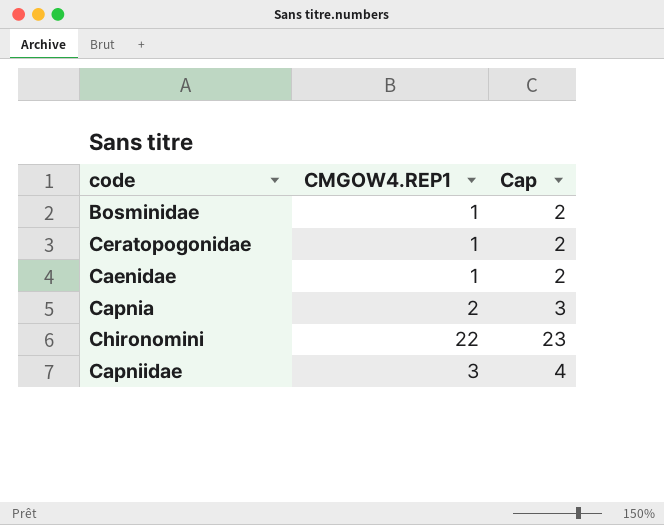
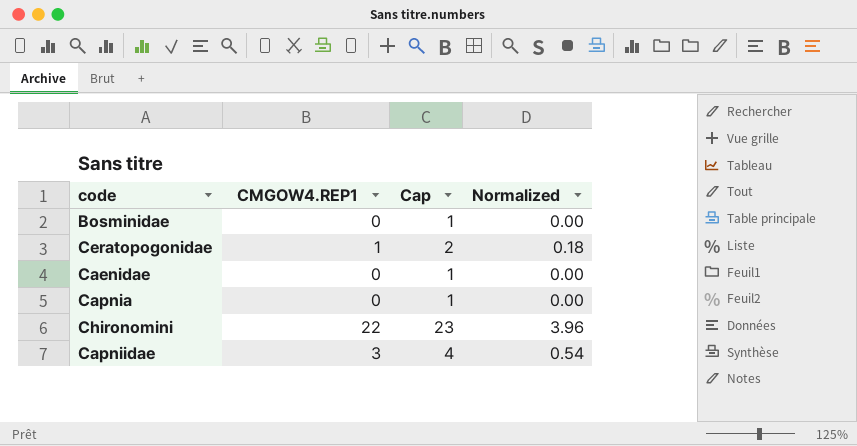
column Normalized | formula: none -> [CMGOW4.REP1] * 0.18
Bosminidae | CMGOW4.REP1: 1 -> 0
Bosminidae | Cap: 2 -> 1
Caenidae | CMGOW4.REP1: 1 -> 0
Caenidae | Cap: 2 -> 1
Capnia | CMGOW4.REP1: 2 -> 0
Capnia | Cap: 3 -> 1

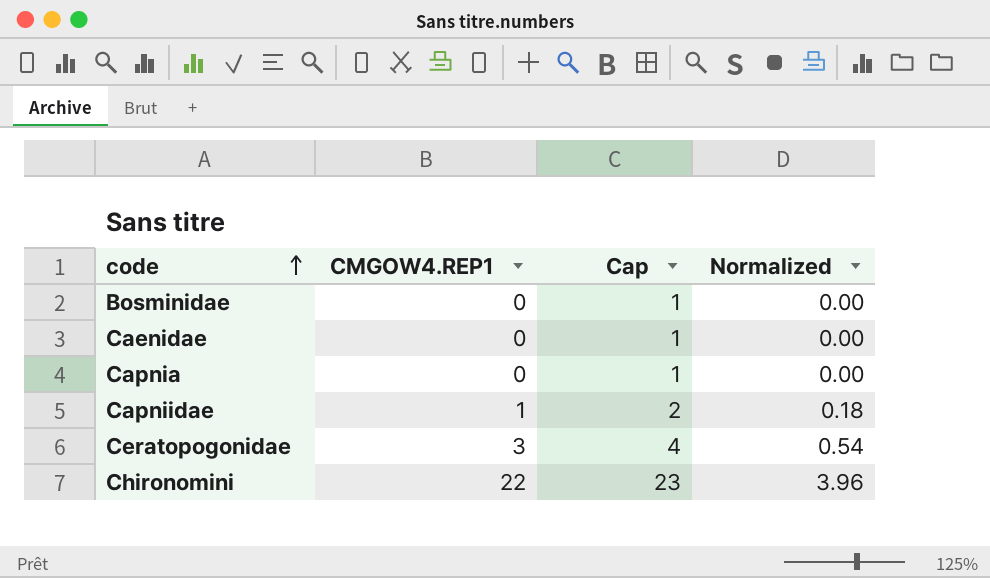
row order: none -> code ascending
Capniidae | CMGOW4.REP1: 3 -> 1
Capniidae | Cap: 4 -> 2
Capniidae | Normalized: 0.54 -> 0.18
Ceratopogonidae | CMGOW4.REP1: 1 -> 3
Ceratopogonidae | Cap: 2 -> 4
Ceratopogonidae | Normalized: 0.18 -> 0.54

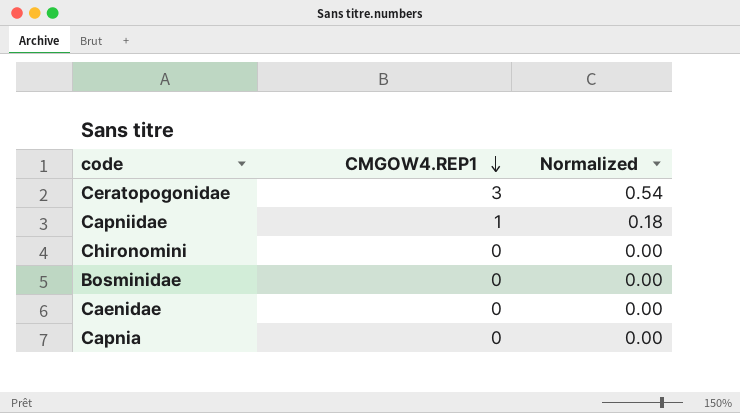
row order: code ascending -> CMGOW4.REP1 descending
column Cap | formula: [CMGOW4.REP1] + 1 -> none
Chironomini | CMGOW4.REP1: 22 -> 0
Chironomini | Normalized: 3.96 -> 0.00

